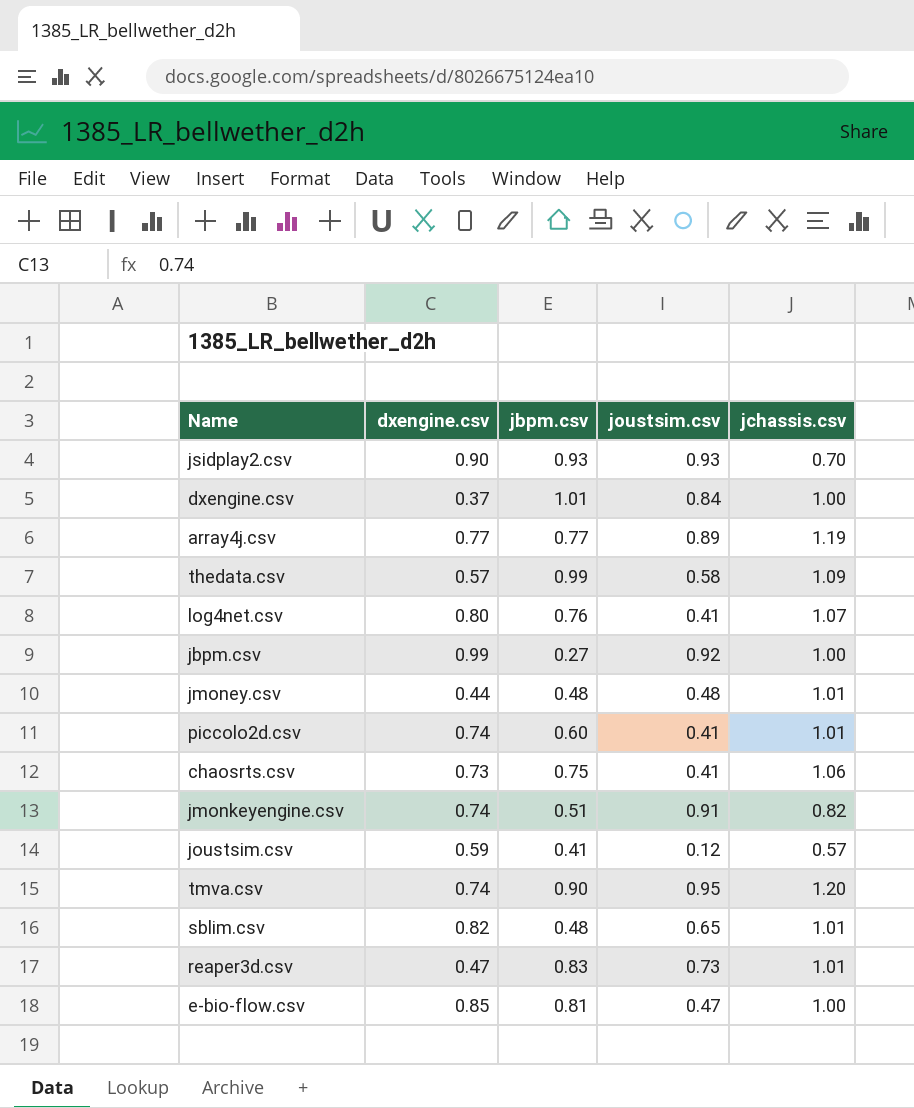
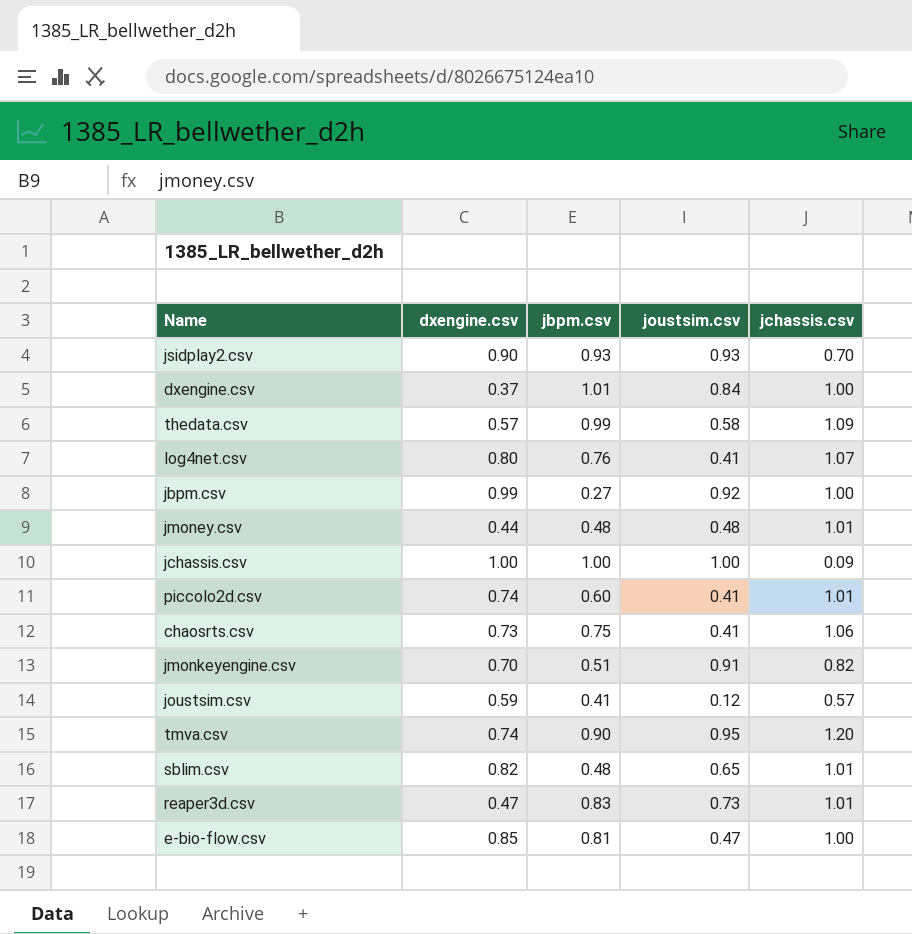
row array4j.csv: 0.77 | 0.77 | 0.89 | 1.19 -> none
row jchassis.csv: none -> 1.00 | 1.00 | 1.00 | 0.09
jmonkeyengine.csv | dxengine.csv: 0.74 -> 0.70

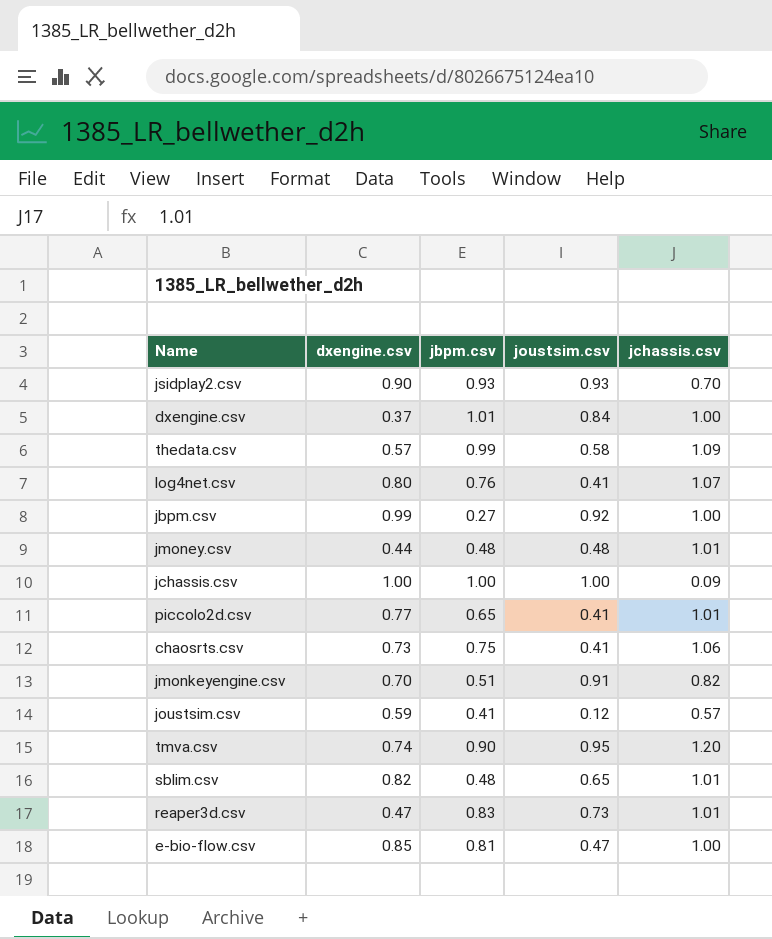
piccolo2d.csv | dxengine.csv: 0.74 -> 0.77
piccolo2d.csv | jbpm.csv: 0.60 -> 0.65

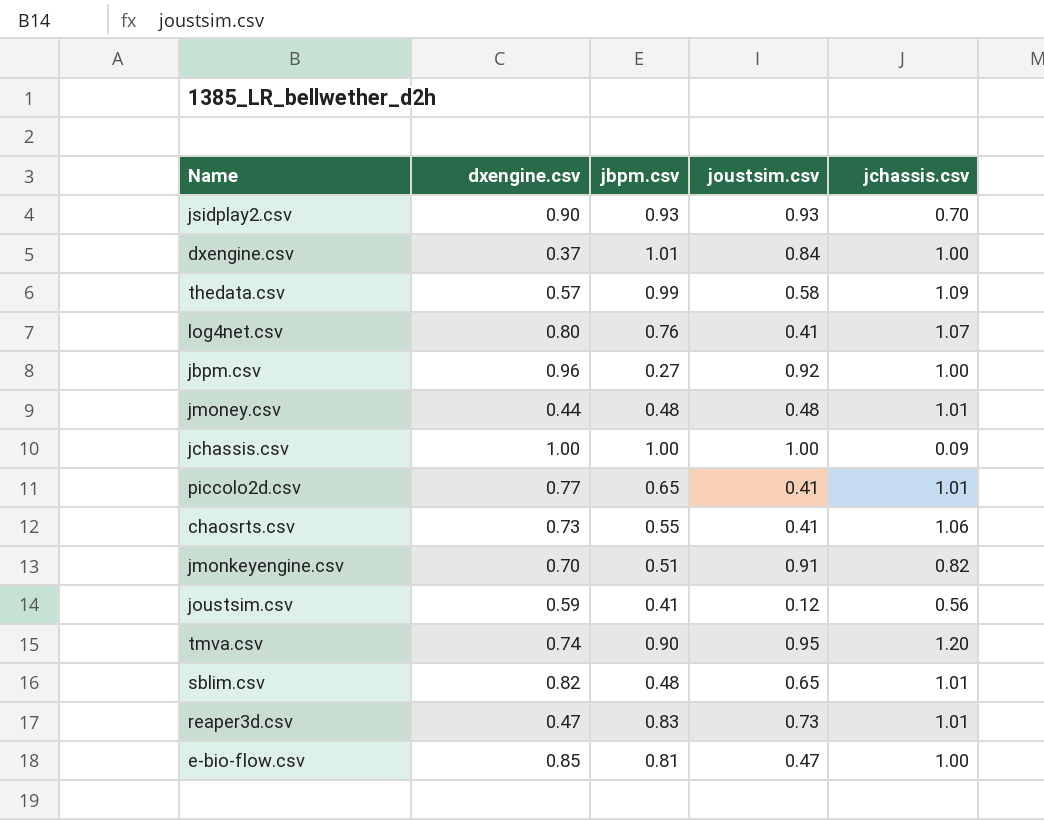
jbpm.csv | dxengine.csv: 0.99 -> 0.96
chaosrts.csv | jbpm.csv: 0.75 -> 0.55
joustsim.csv | jchassis.csv: 0.57 -> 0.56

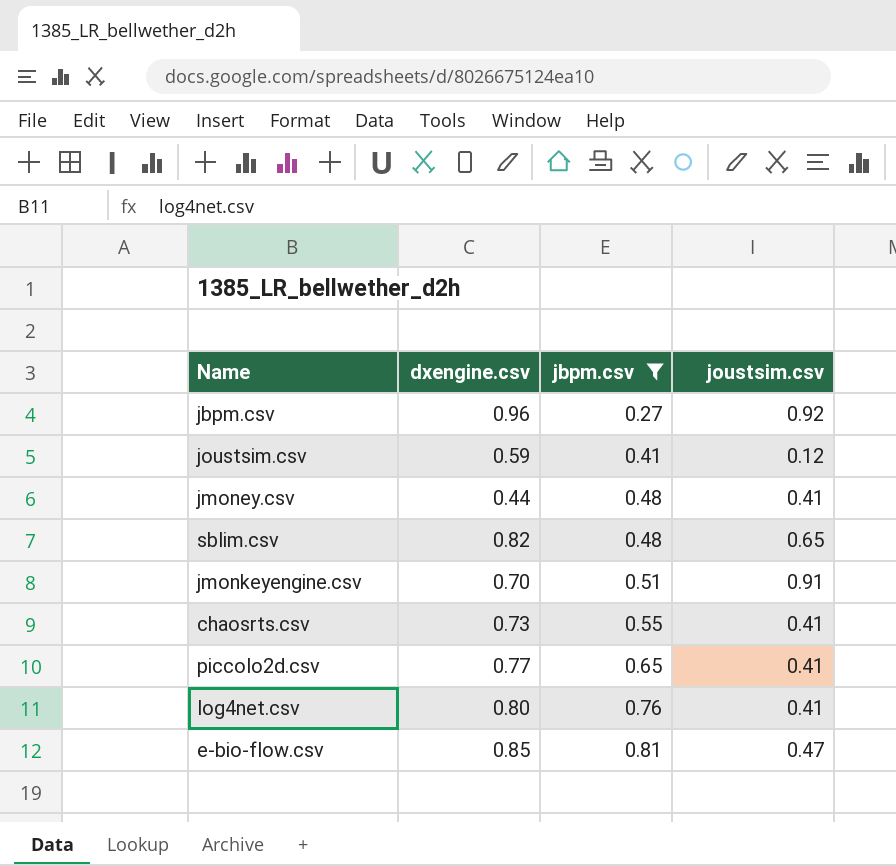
filter: none -> jbpm.csv <= 0.81
row order: none -> jbpm.csv ascending
column jchassis.csv | position: 5 -> none
jmoney.csv | joustsim.csv: 0.48 -> 0.41

